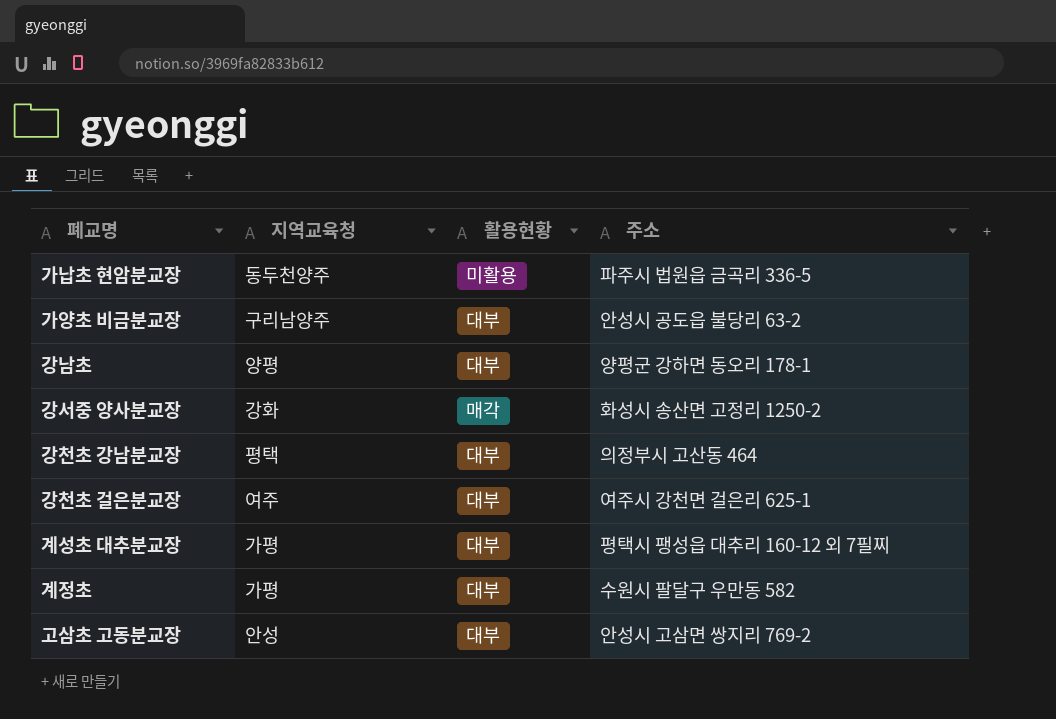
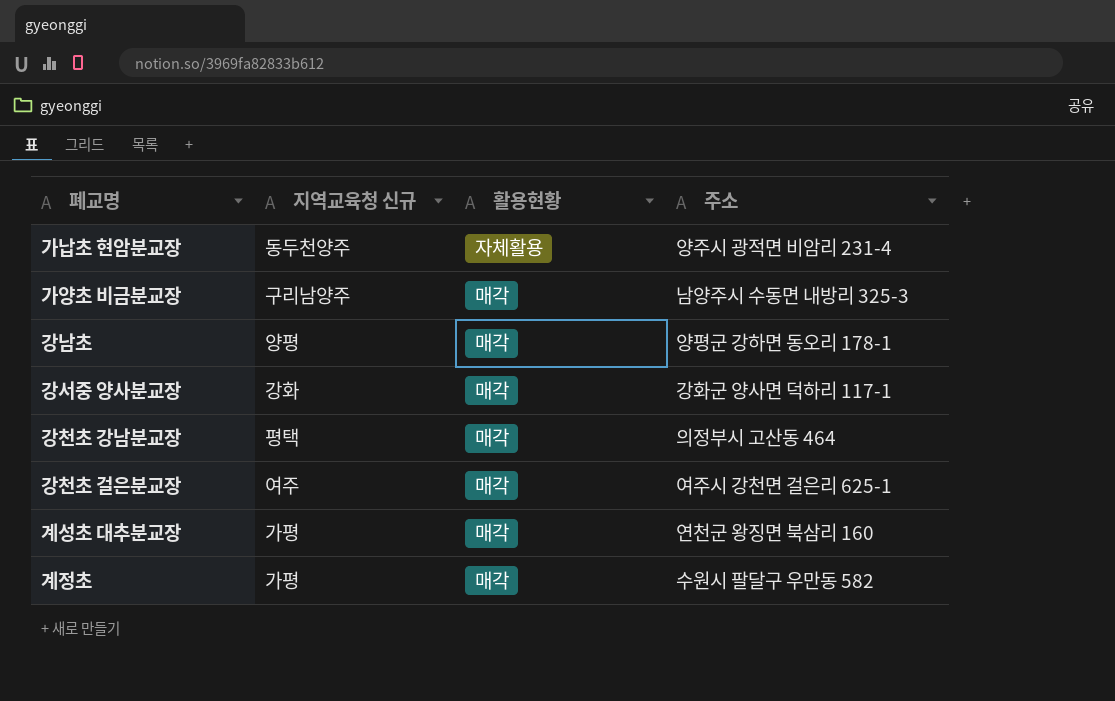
column name: 지역교육청 -> 지역교육청 신규
row 고삼초 고동분교장: 안성 | 대부 | 안성시 고삼면 쌍지리 769-2 -> none
가납초 현암분교장 | 활용현황: 미활용 -> 자체활용
가납초 현암분교장 | 주소: 파주시 법원읍 금곡리 336-5 -> 양주시 광적면 비암리 231-4
가양초 비금분교장 | 활용현황: 대부 -> 매각
가양초 비금분교장 | 주소: 안성시 공도읍 불당리 63-2 -> 남양주시 수동면 내방리 325-3
강남초 | 활용현황: 대부 -> 매각
강서중 양사분교장 | 주소: 화성시 송산면 고정리 1250-2 -> 강화군 양사면 덕하리 117-1
강천초 강남분교장 | 활용현황: 대부 -> 매각
강천초 걸은분교장 | 활용현황: 대부 -> 매각
계성초 대추분교장 | 활용현황: 대부 -> 매각
계성초 대추분교장 | 주소: 평택시 팽성읍 대추리 160-12 외 7필찌 -> 연천군 왕징면 북삼리 160
계정초 | 활용현황: 대부 -> 매각

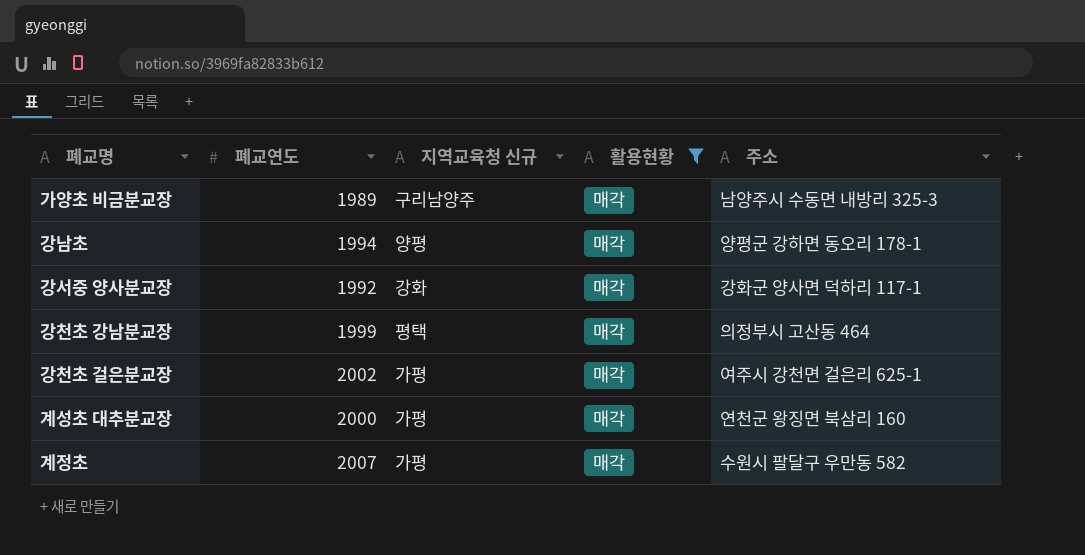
filter: none -> 활용현황 = 매각
column 폐교연도 | position: none -> 2
강천초 걸은분교장 | 지역교육청 신규: 여주 -> 가평

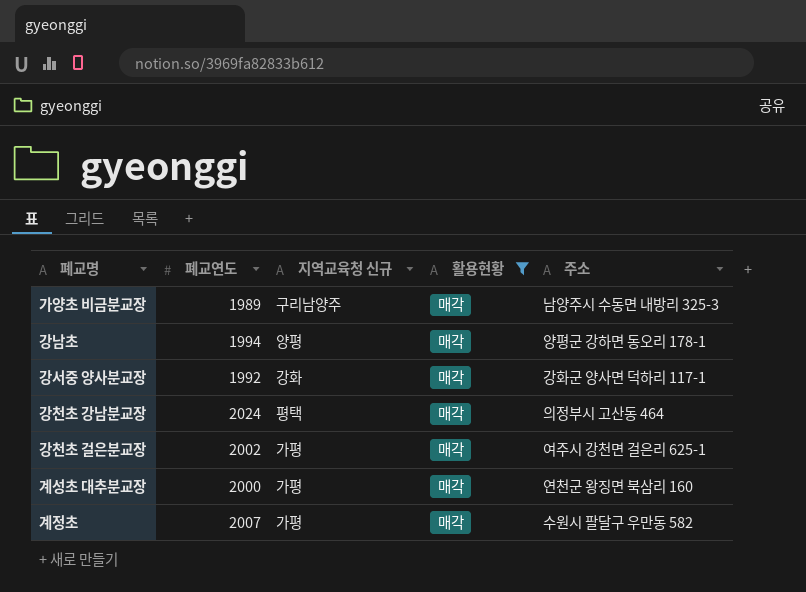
강천초 강남분교장 | 폐교연도: 1999 -> 2024

